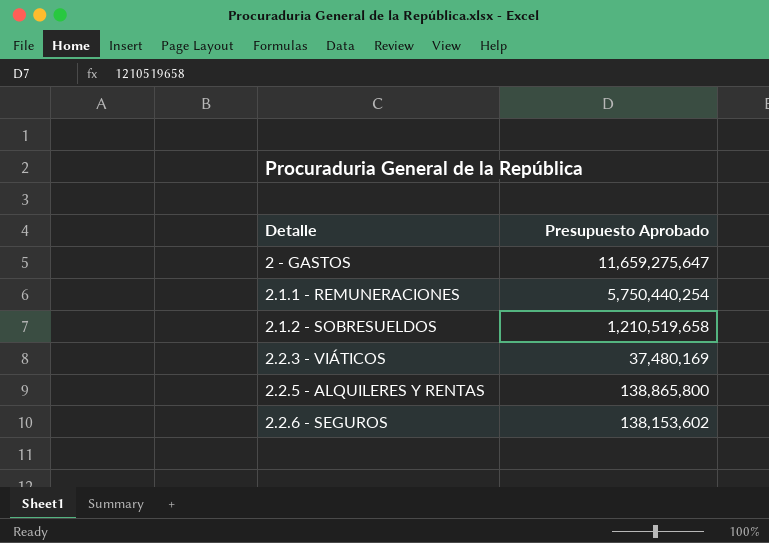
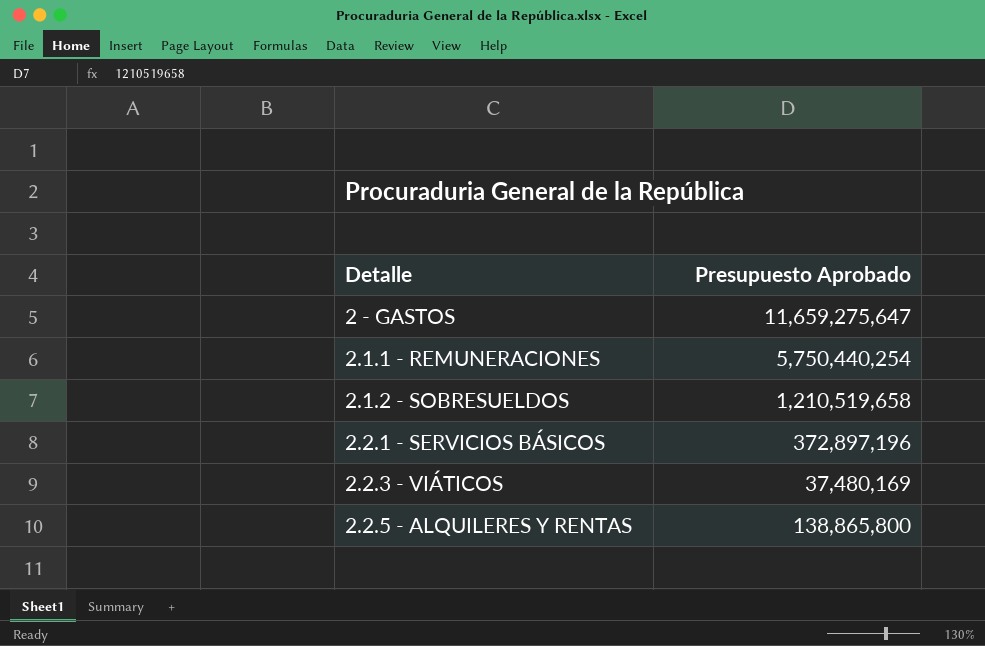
row 2.2.6 - SEGUROS: 138,153,602 -> none
row 2.2.1 - SERVICIOS BÁSICOS: none -> 372,897,196

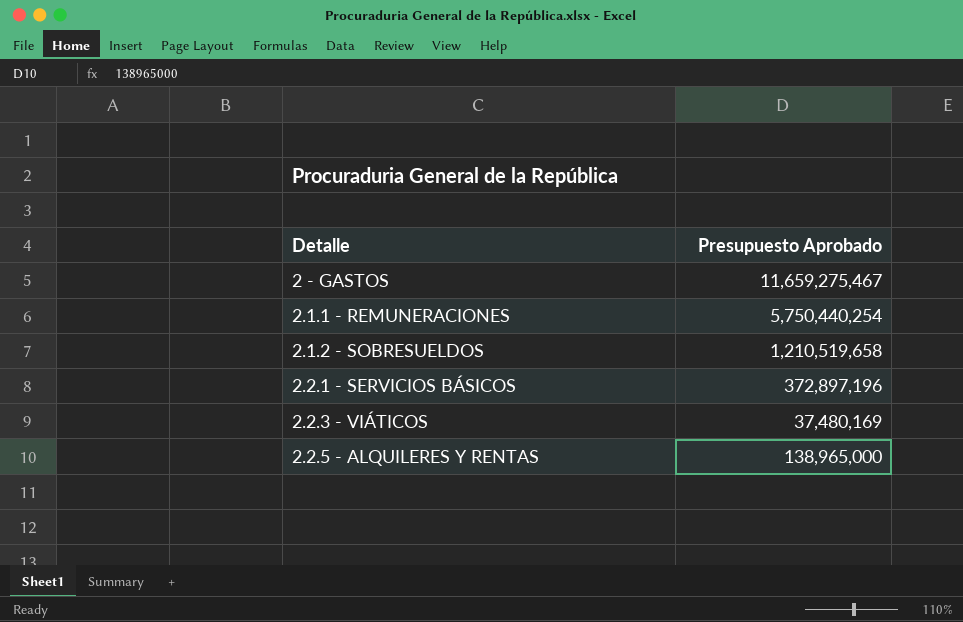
2 - GASTOS | Presupuesto Aprobado: 11,659,275,647 -> 11,659,275,467
2.2.5 - ALQUILERES Y RENTAS | Presupuesto Aprobado: 138,865,800 -> 138,965,000

